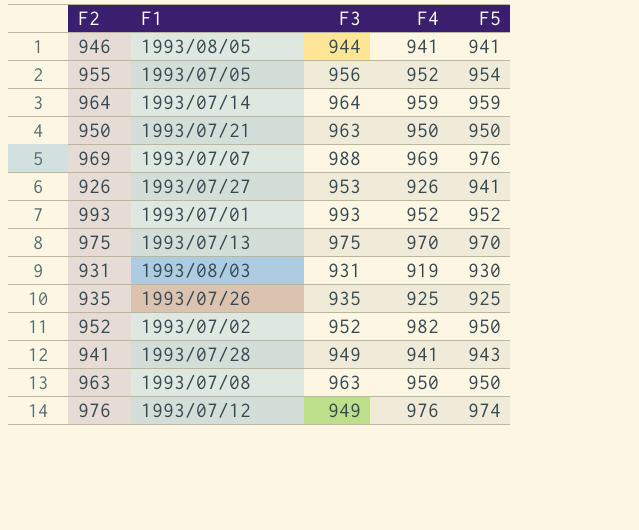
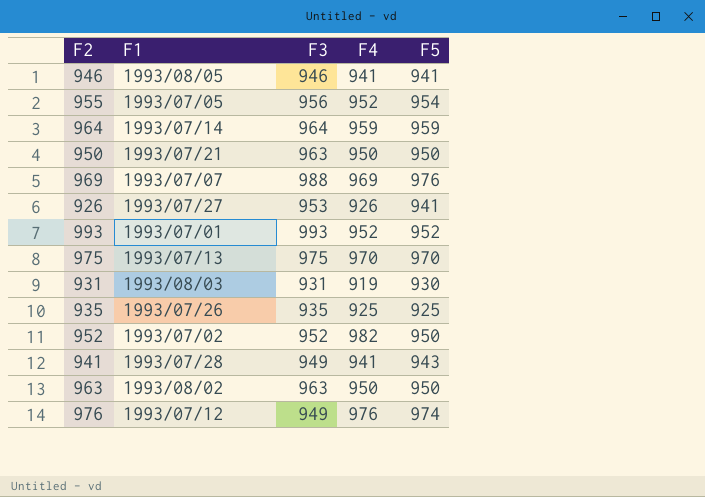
946 | F3: 944 -> 946
963 | F1: 1993/07/08 -> 1993/08/02

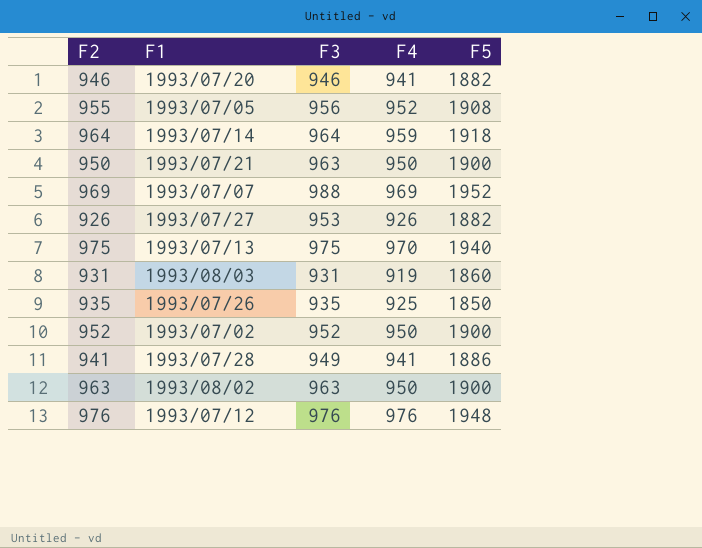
row 993: 1993/07/01 | 993 | 952 | 952 -> none
946 | F1: 1993/08/05 -> 1993/07/20
946 | F5: 941 -> 1882
955 | F5: 954 -> 1908
964 | F5: 959 -> 1918
950 | F5: 950 -> 1900
969 | F5: 976 -> 1952
926 | F5: 941 -> 1882
975 | F5: 970 -> 1940
931 | F5: 930 -> 1860
935 | F5: 925 -> 1850
952 | F4: 982 -> 950
952 | F5: 950 -> 1900
941 | F5: 943 -> 1886
963 | F5: 950 -> 1900
976 | F3: 949 -> 976
976 | F5: 974 -> 1948

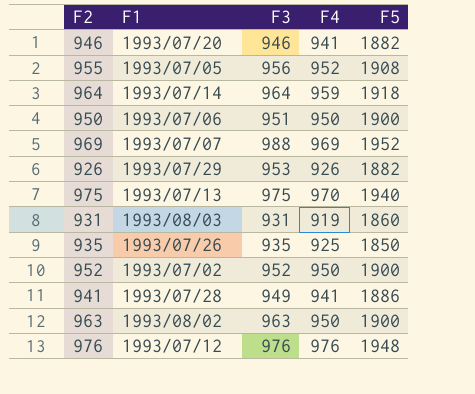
950 | F1: 1993/07/21 -> 1993/07/06
950 | F3: 963 -> 951
926 | F1: 1993/07/27 -> 1993/07/29

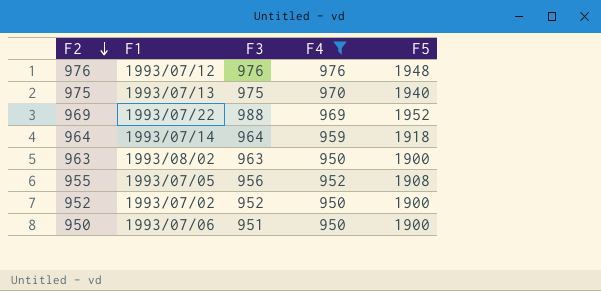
filter: none -> F4 >= 950
row order: none -> F2 descending
969 | F1: 1993/07/07 -> 1993/07/22

